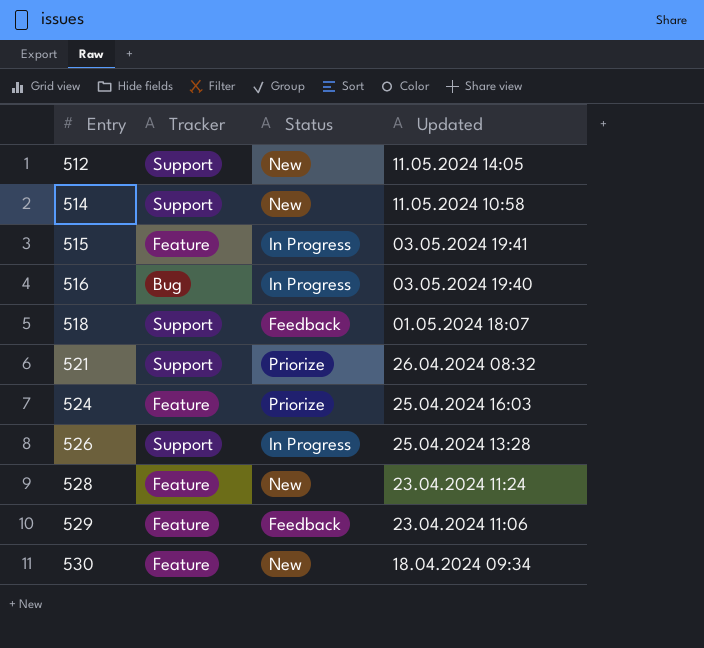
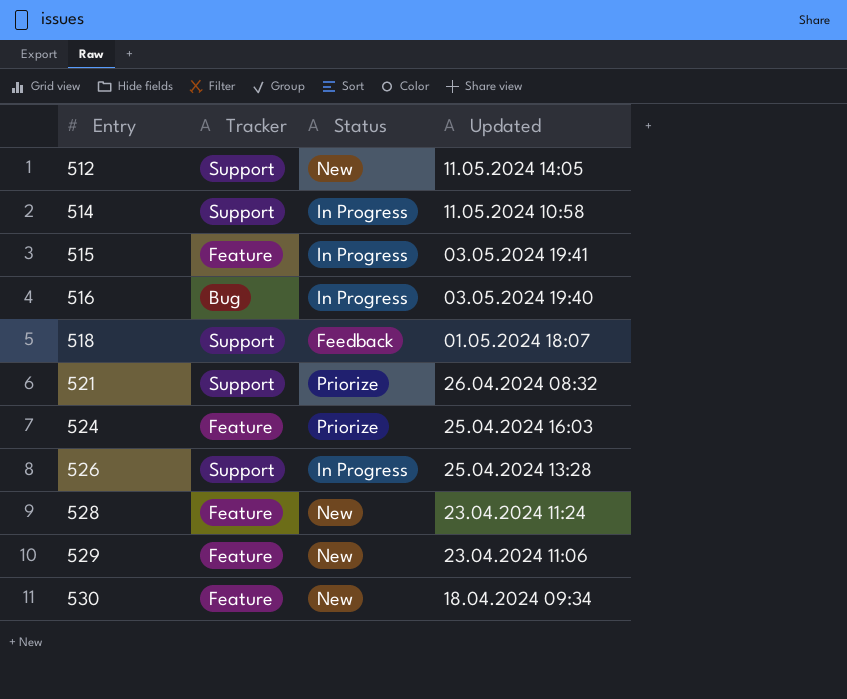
514 | Status: New -> In Progress
529 | Status: Feedback -> New

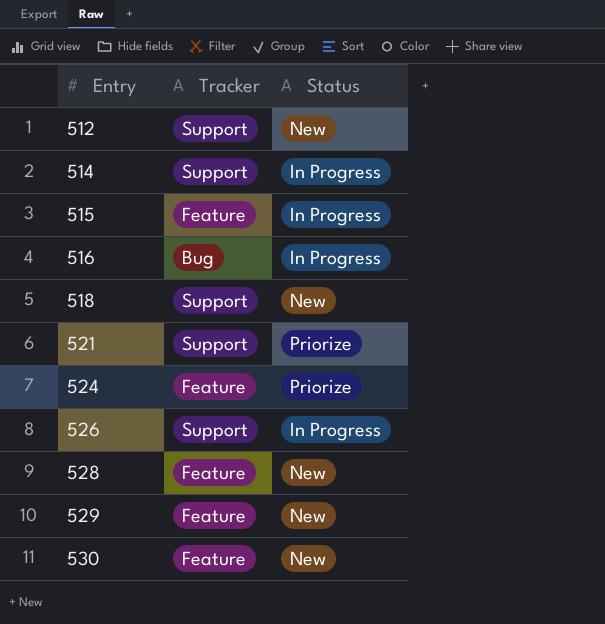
column Updated | position: 4 -> none
518 | Status: Feedback -> New

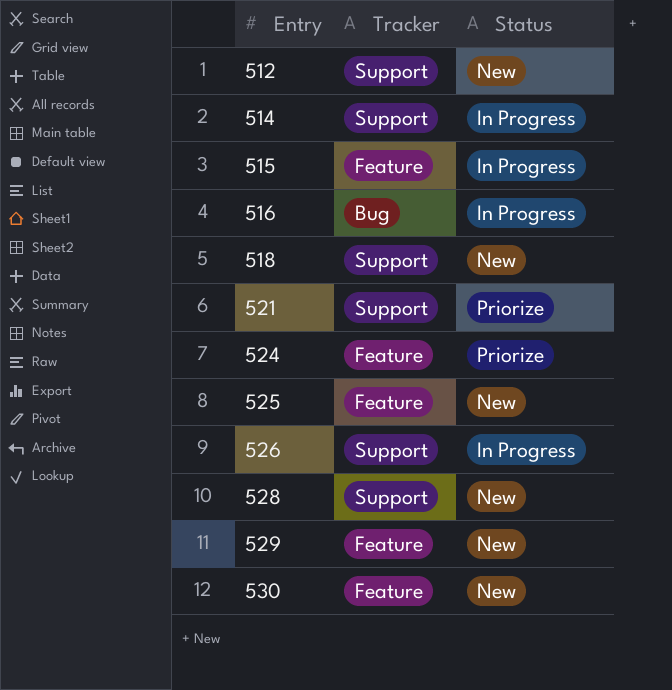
row 525: none -> Feature | New
528 | Tracker: Feature -> Support

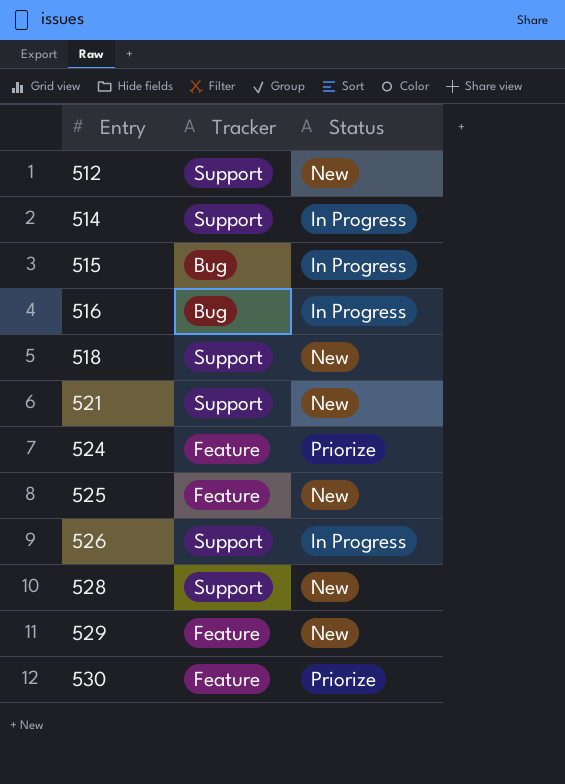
515 | Tracker: Feature -> Bug
521 | Status: Priorize -> New
530 | Status: New -> Priorize

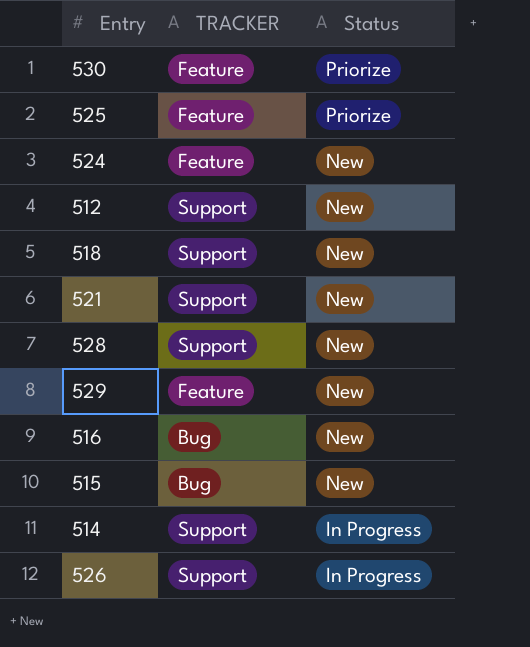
row order: Entry ascending -> Status descending
column name: Tracker -> TRACKER
525 | Status: New -> Priorize
524 | Status: Priorize -> New
516 | Status: In Progress -> New
515 | Status: In Progress -> New

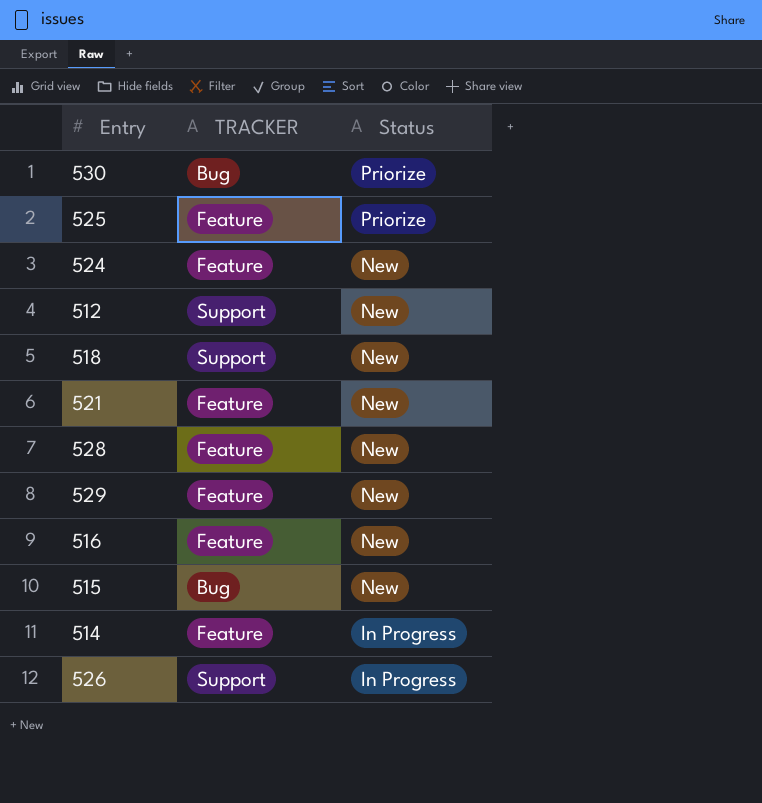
530 | TRACKER: Feature -> Bug
521 | TRACKER: Support -> Feature
528 | TRACKER: Support -> Feature
516 | TRACKER: Bug -> Feature
514 | TRACKER: Support -> Feature

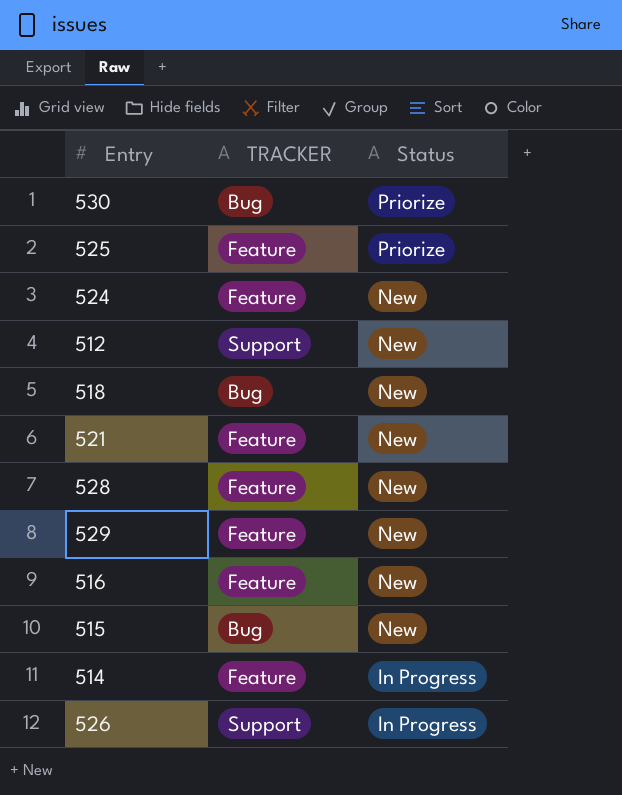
518 | TRACKER: Support -> Bug

